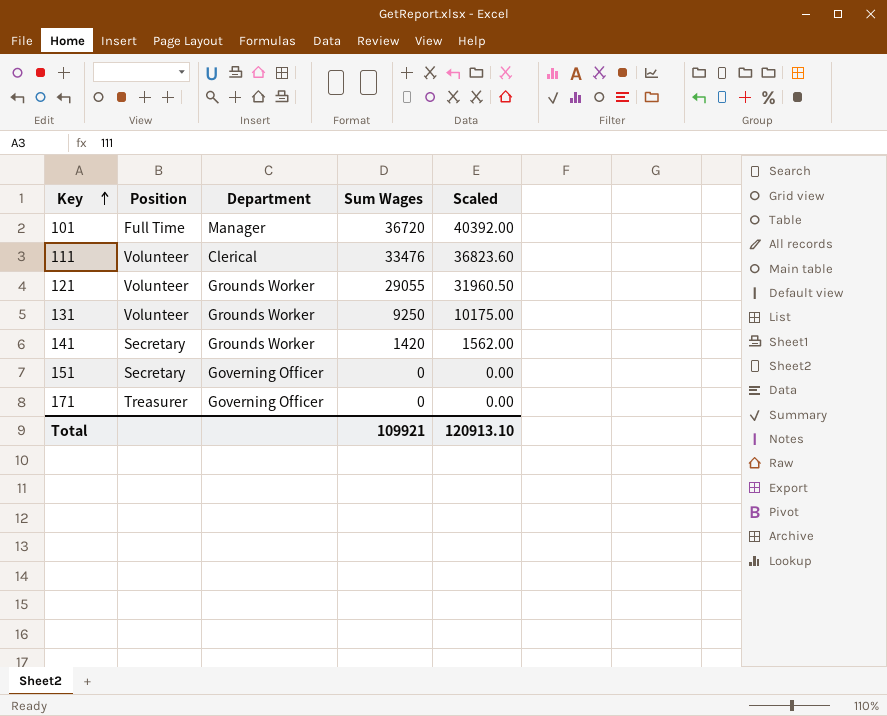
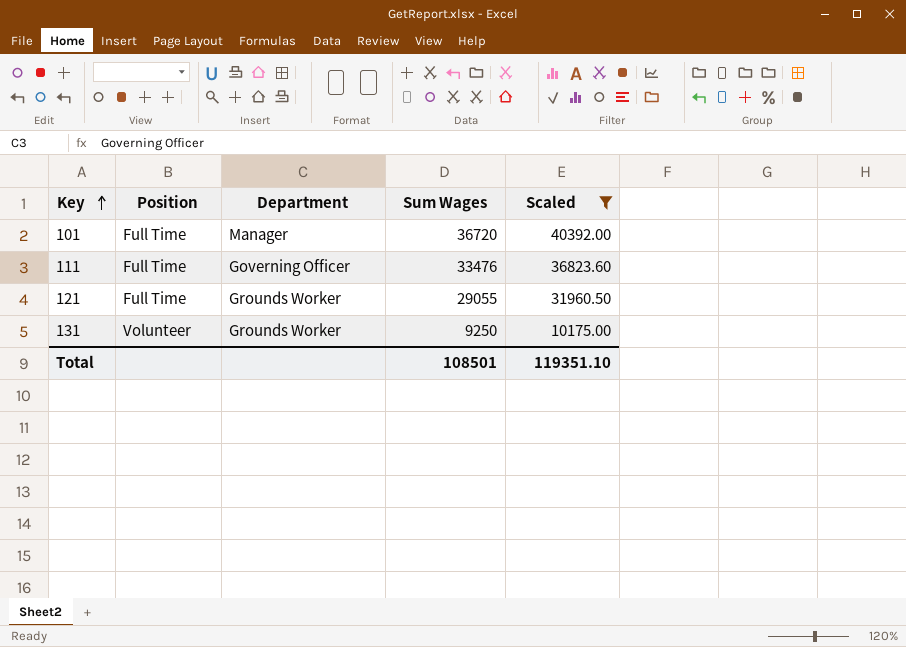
filter: none -> Scaled >= 10175.00
111 | Position: Volunteer -> Full Time
111 | Department: Clerical -> Governing Officer
121 | Position: Volunteer -> Full Time
Total | Sum Wages: 109921 -> 108501
Total | Scaled: 120913.10 -> 119351.10

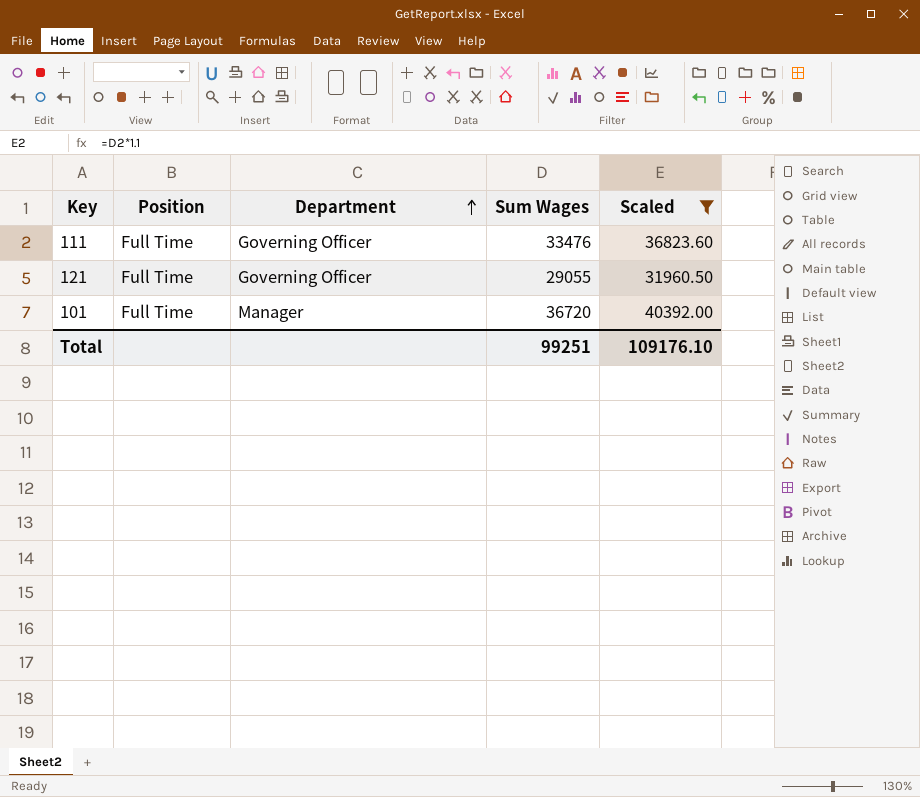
row order: Key ascending -> Department ascending
row 131: Volunteer | Grounds Worker | 9250 | 10175.00 -> none
121 | Department: Grounds Worker -> Governing Officer
Total | Sum Wages: 108501 -> 99251
Total | Scaled: 119351.10 -> 109176.10

